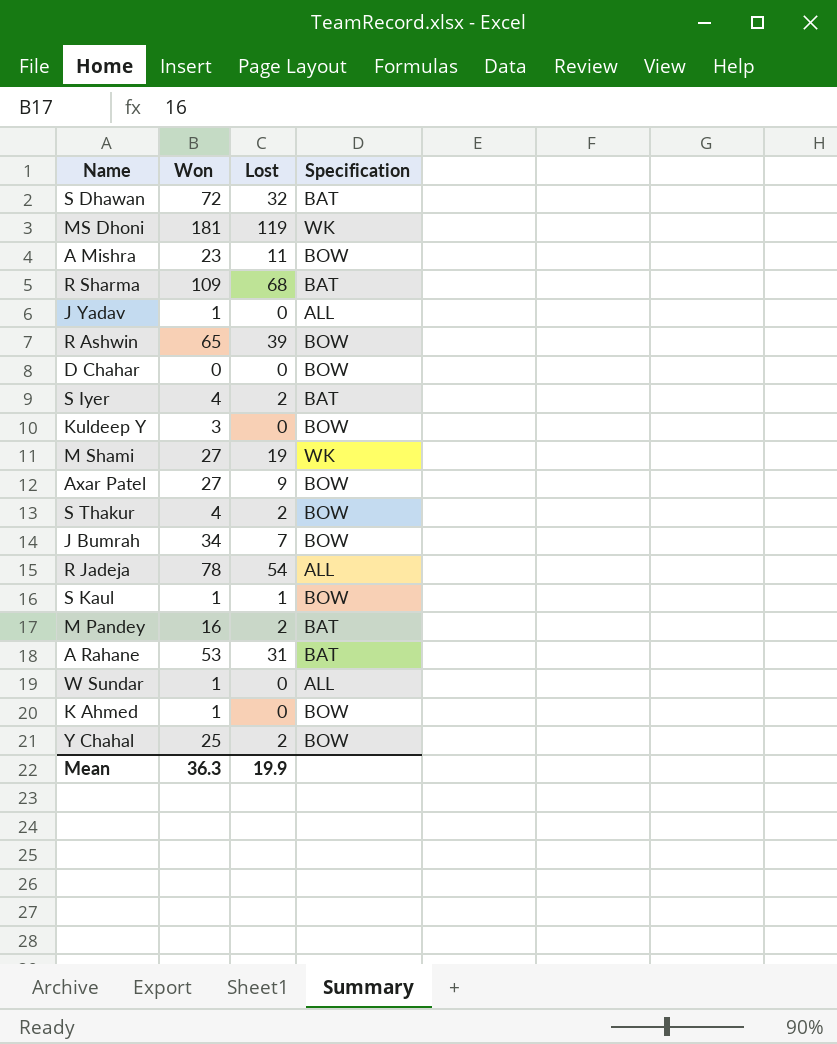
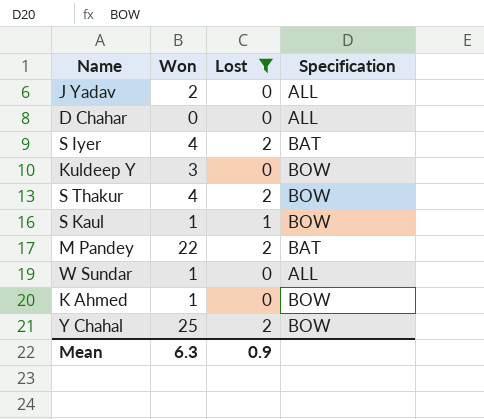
filter: none -> Lost <= 2
J Yadav | Won: 1 -> 2
D Chahar | Specification: BOW -> ALL
M Pandey | Won: 16 -> 22
Mean | Won: 36.3 -> 6.3
Mean | Lost: 19.9 -> 0.9

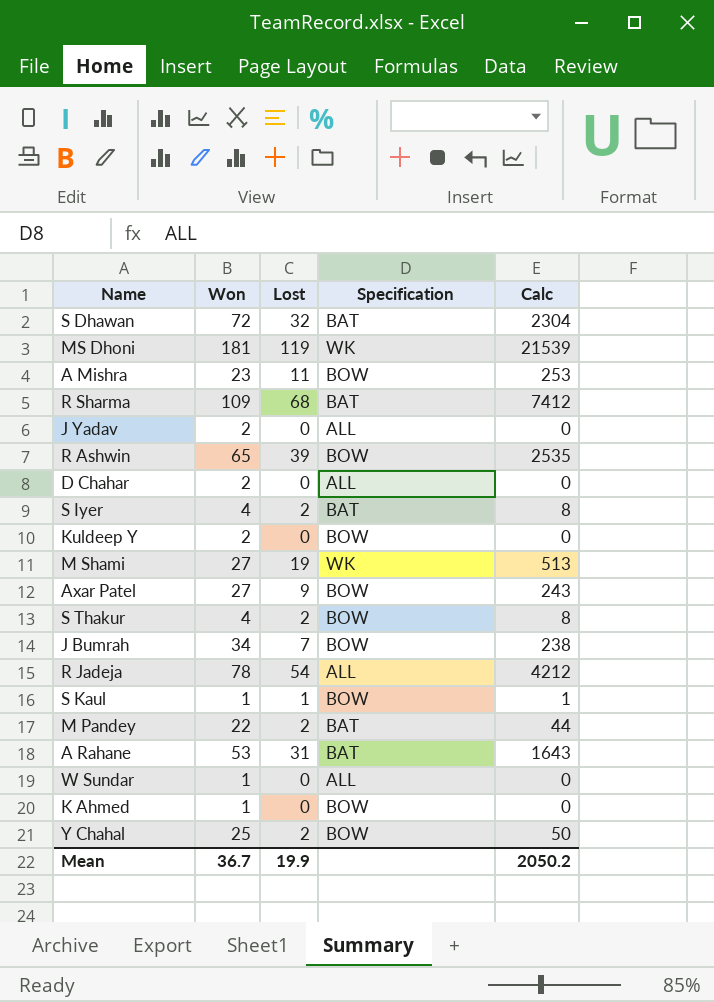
filter: Lost <= 2 -> none
column Calc | formula: none -> [Won] * [Lost]
D Chahar | Won: 0 -> 2
Kuldeep Y | Won: 3 -> 2
Mean | Won: 6.3 -> 36.7
Mean | Lost: 0.9 -> 19.9

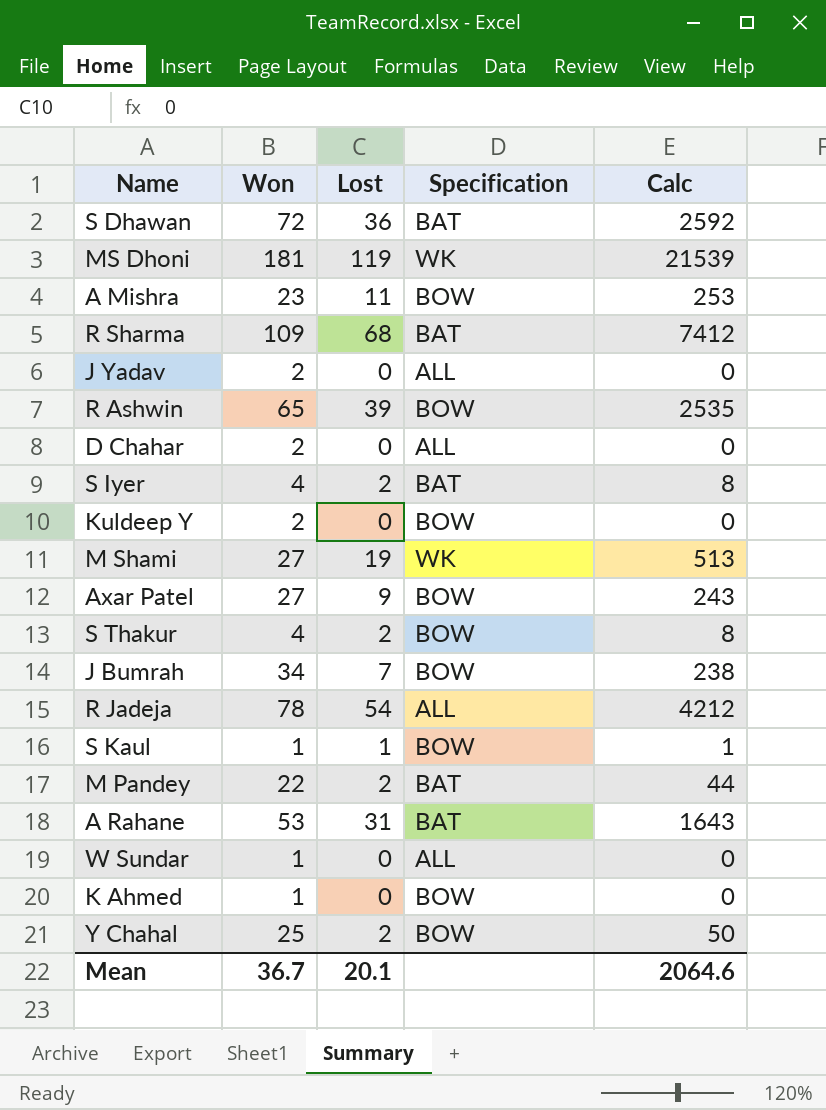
S Dhawan | Lost: 32 -> 36
S Dhawan | Calc: 2304 -> 2592
Mean | Lost: 19.9 -> 20.1
Mean | Calc: 2050.2 -> 2064.6

